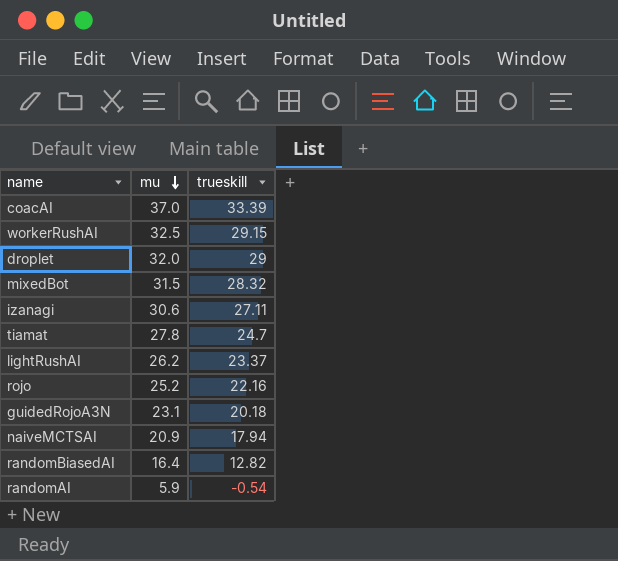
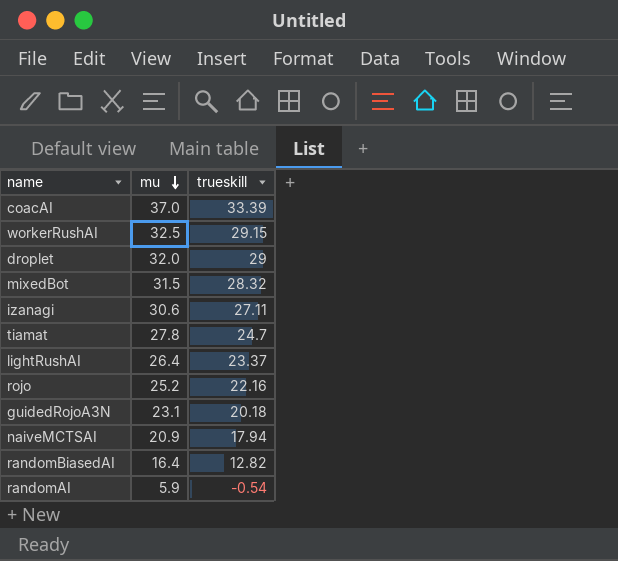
lightRushAI | mu: 26.2 -> 26.4

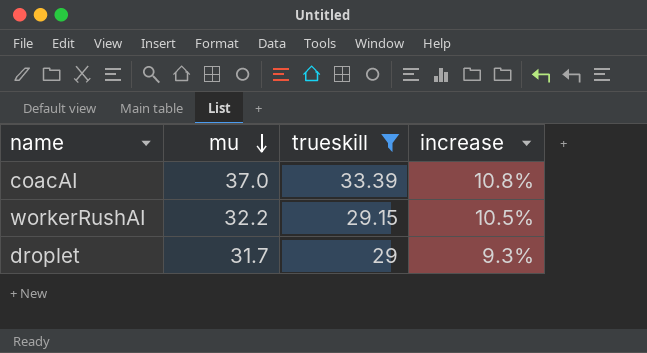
filter: none -> trueskill >= 29
column increase | formula: none -> ([mu] - [trueskill]) / [trueskill]
workerRushAI | mu: 32.5 -> 32.2
droplet | mu: 32.0 -> 31.7

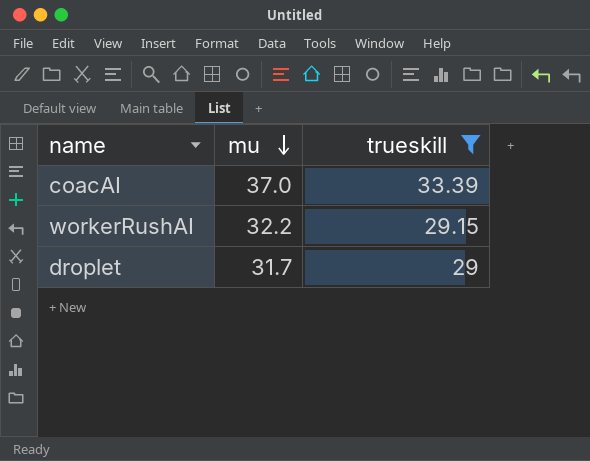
column increase | formula: ([mu] - [trueskill]) / [trueskill] -> none

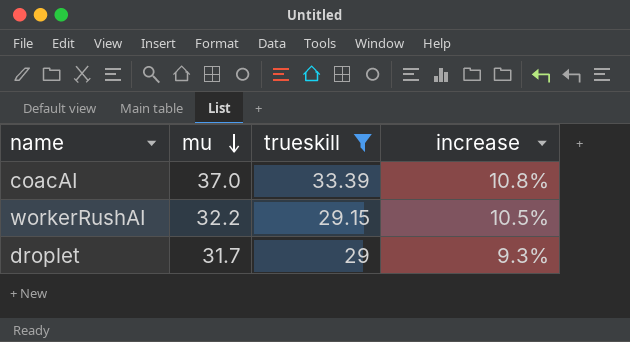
column increase | formula: none -> ([mu] - [trueskill]) / [trueskill]

